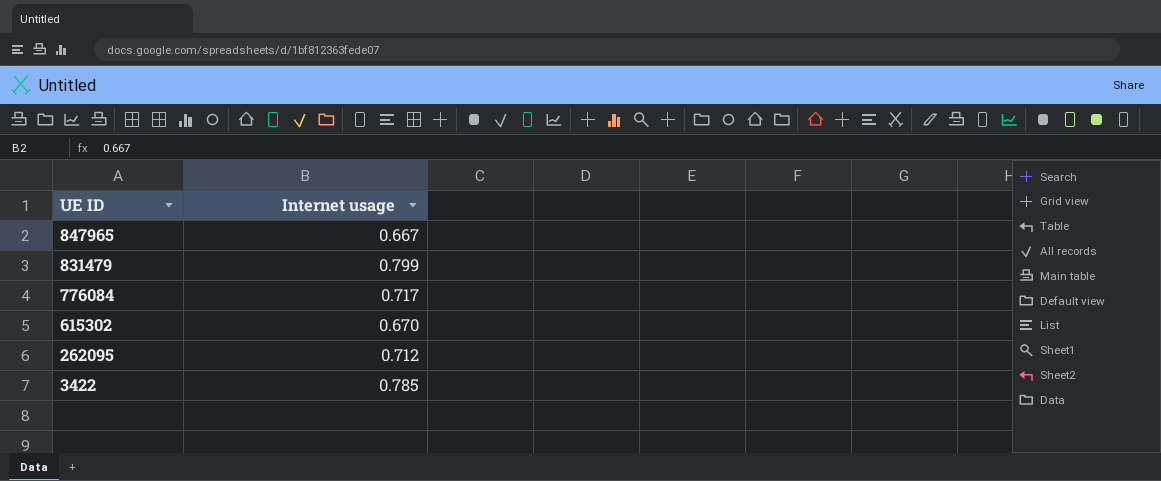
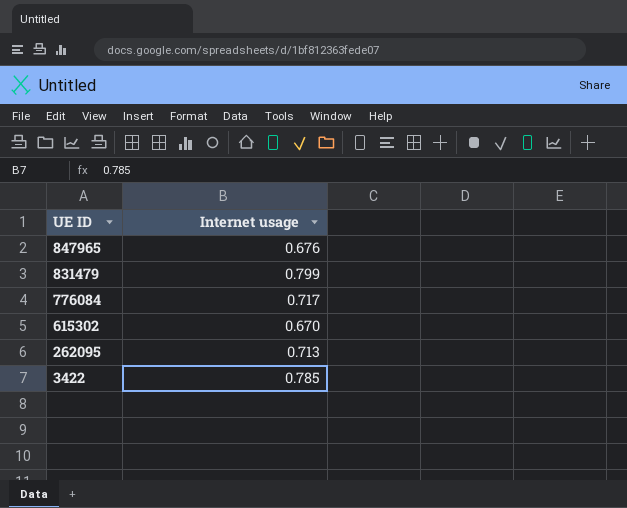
847965 | Internet usage: 0.667 -> 0.676
262095 | Internet usage: 0.712 -> 0.713

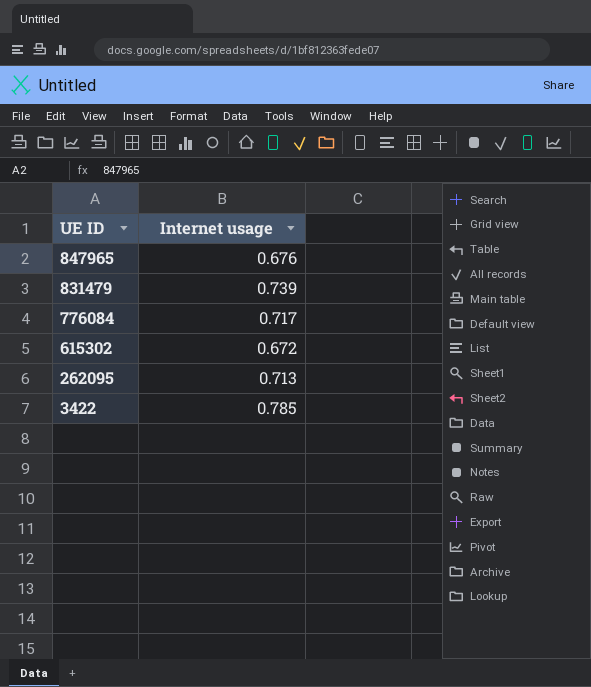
831479 | Internet usage: 0.799 -> 0.739
615302 | Internet usage: 0.670 -> 0.672

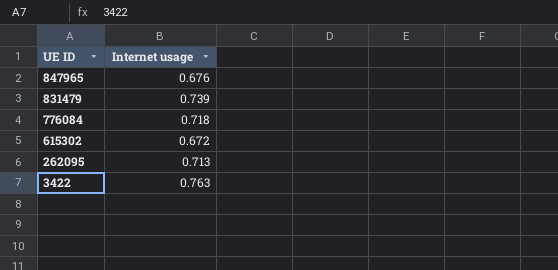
776084 | Internet usage: 0.717 -> 0.718
3422 | Internet usage: 0.785 -> 0.763

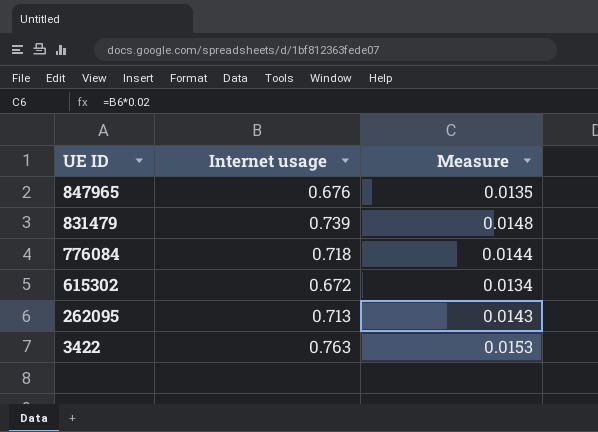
column Measure | formula: none -> [Internet usage] * 0.02

